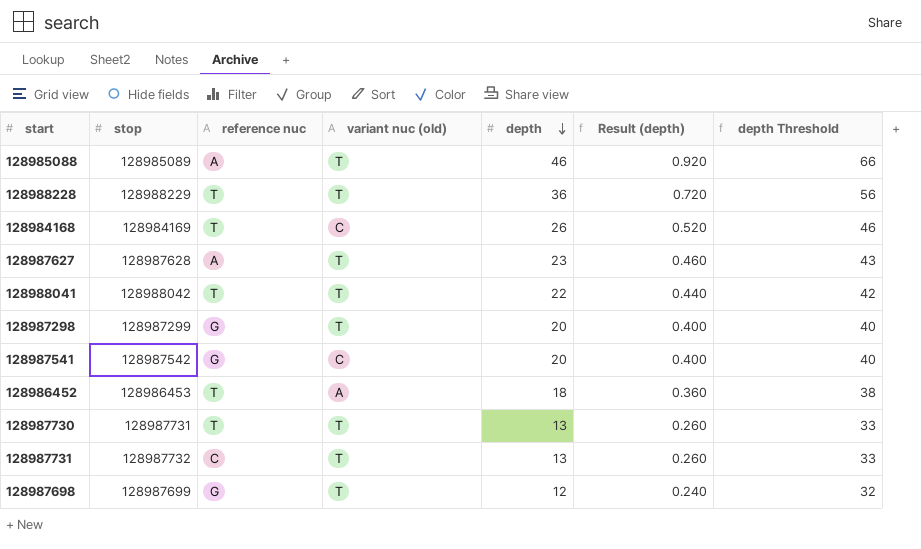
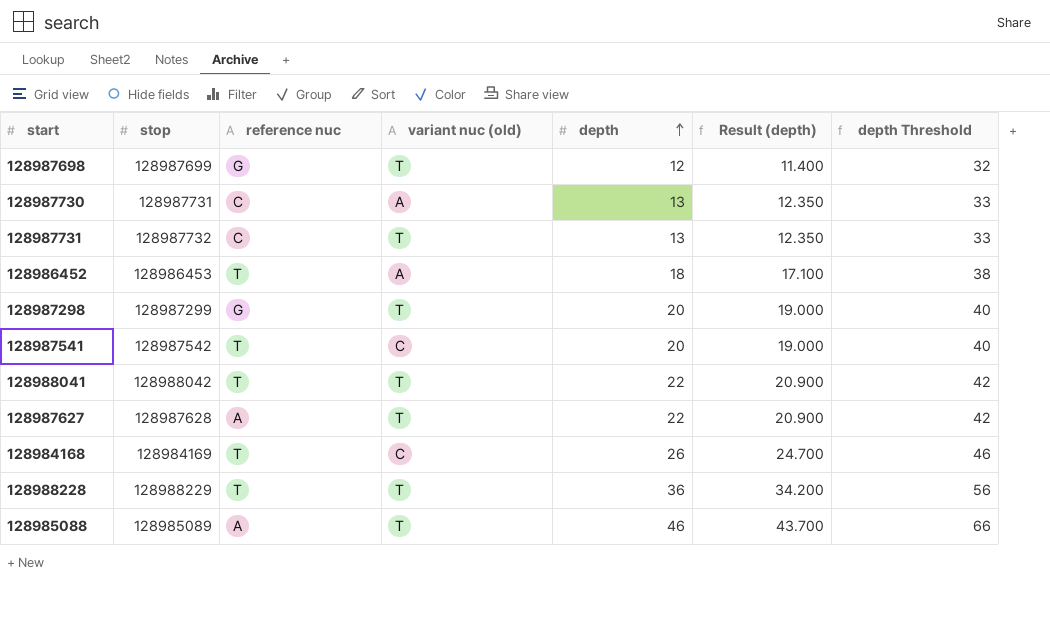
row order: depth descending -> depth ascending
column Result (depth) | formula: [depth] * 0.02 -> [depth] * 0.95
128987730 | reference nuc: T -> C
128987730 | variant nuc (old): T -> A
128987541 | reference nuc: G -> T
128987627 | depth: 23 -> 22
128987627 | depth Threshold: 43 -> 42

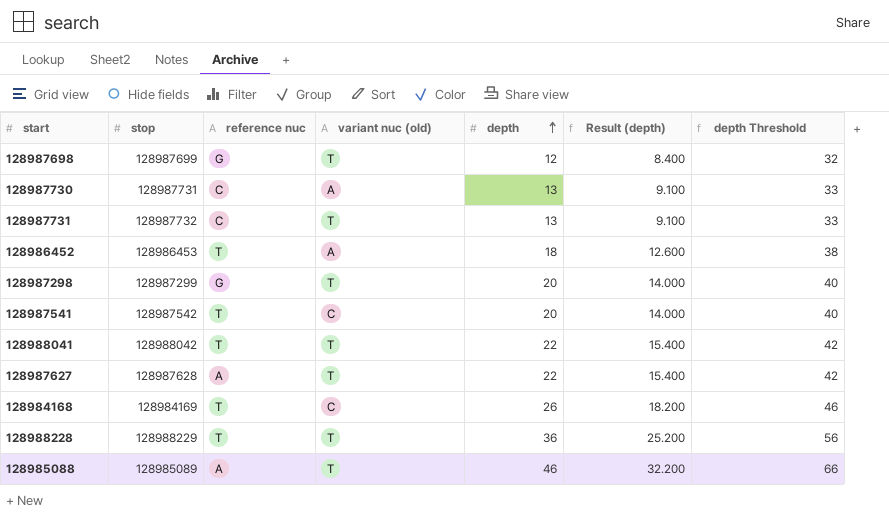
column Result (depth) | formula: [depth] * 0.95 -> [depth] * 0.7

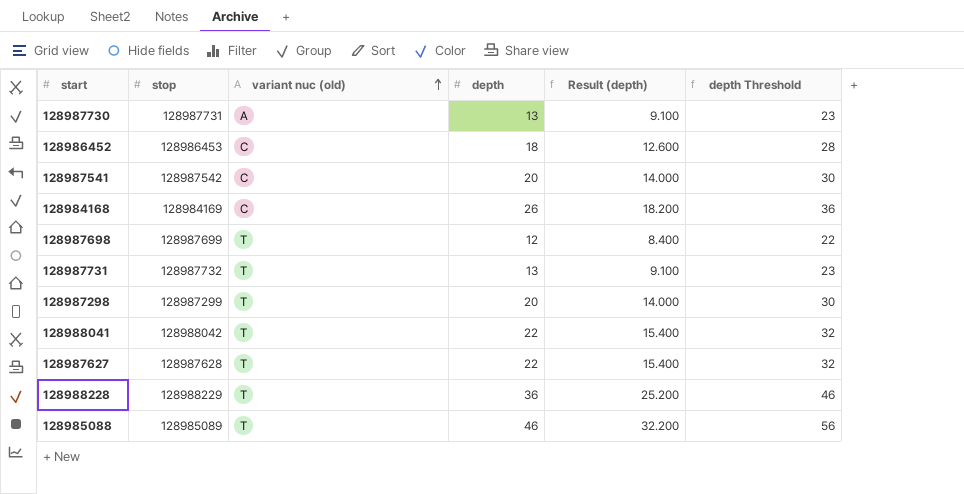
row order: depth ascending -> variant nuc (old) ascending
column reference nuc | position: 3 -> none
column depth Threshold | formula: [depth] + 20 -> [depth] + 10
128986452 | variant nuc (old): A -> C

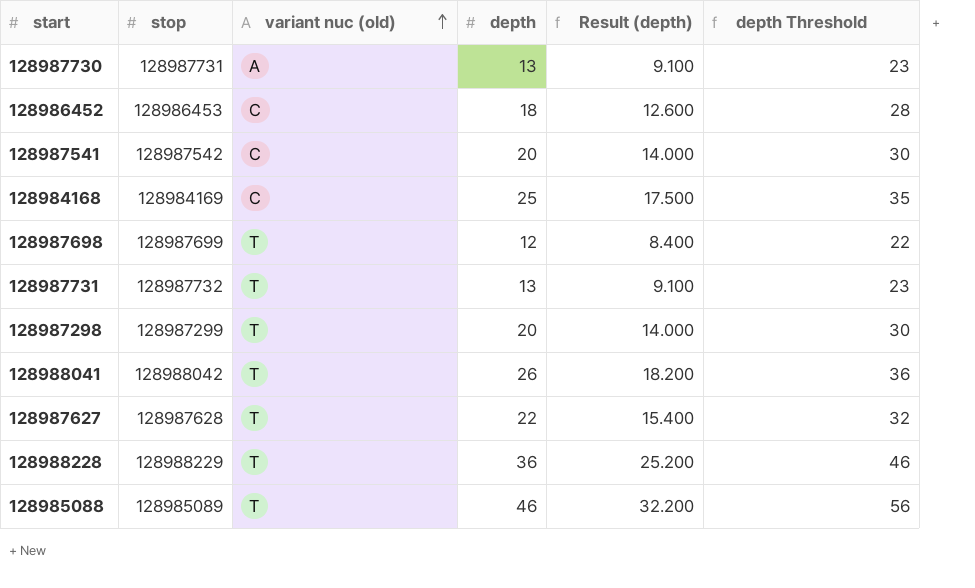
128984168 | depth: 26 -> 25
128984168 | Result (depth): 18.200 -> 17.500
128984168 | depth Threshold: 36 -> 35
128988041 | depth: 22 -> 26
128988041 | Result (depth): 15.400 -> 18.200
128988041 | depth Threshold: 32 -> 36

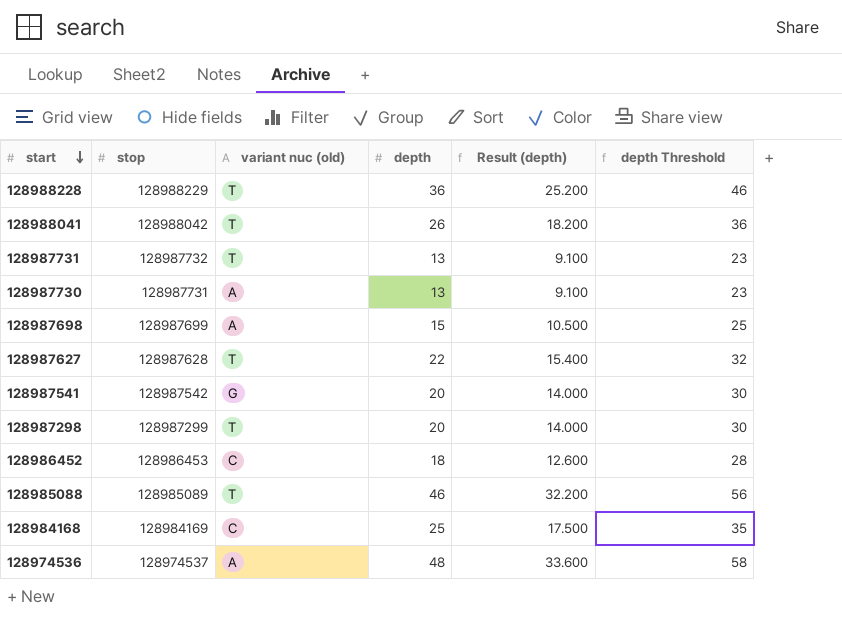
row order: variant nuc (old) ascending -> start descending
128987698 | variant nuc (old): T -> A
128987698 | depth: 12 -> 15
128987698 | Result (depth): 8.400 -> 10.500
128987698 | depth Threshold: 22 -> 25
128987541 | variant nuc (old): C -> G
row 128974536: none -> 128974537 | A | 48 | 33.600 | 58

